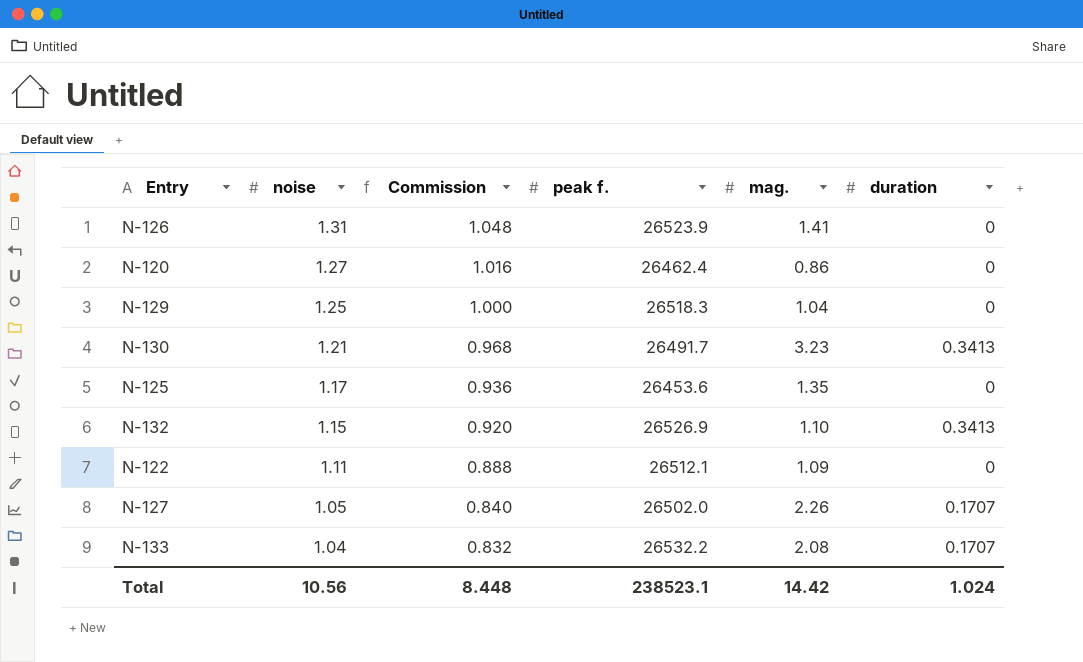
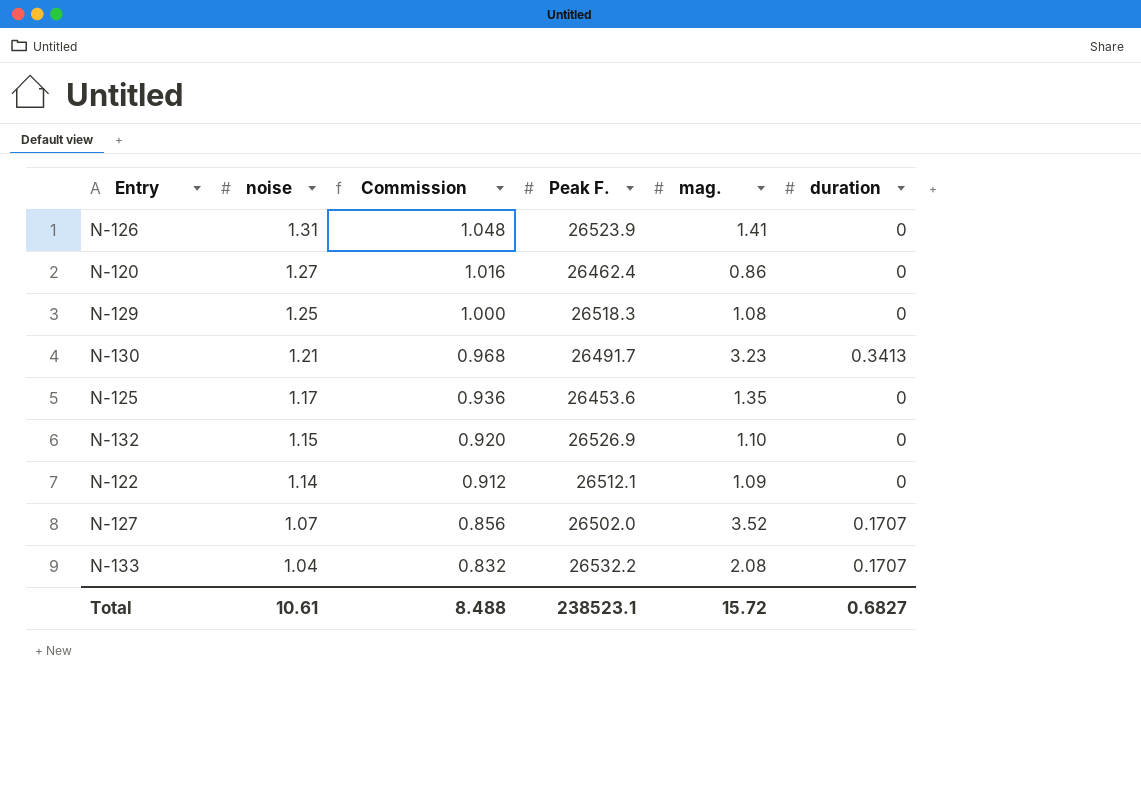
column name: peak f. -> Peak F.
N-129 | mag.: 1.04 -> 1.08
N-132 | duration: 0.3413 -> 0
N-122 | noise: 1.11 -> 1.14
N-122 | Commission: 0.888 -> 0.912
N-127 | noise: 1.05 -> 1.07
N-127 | Commission: 0.840 -> 0.856
N-127 | mag.: 2.26 -> 3.52
Total | noise: 10.56 -> 10.61
Total | Commission: 8.448 -> 8.488
Total | mag.: 14.42 -> 15.72
Total | duration: 1.024 -> 0.6827

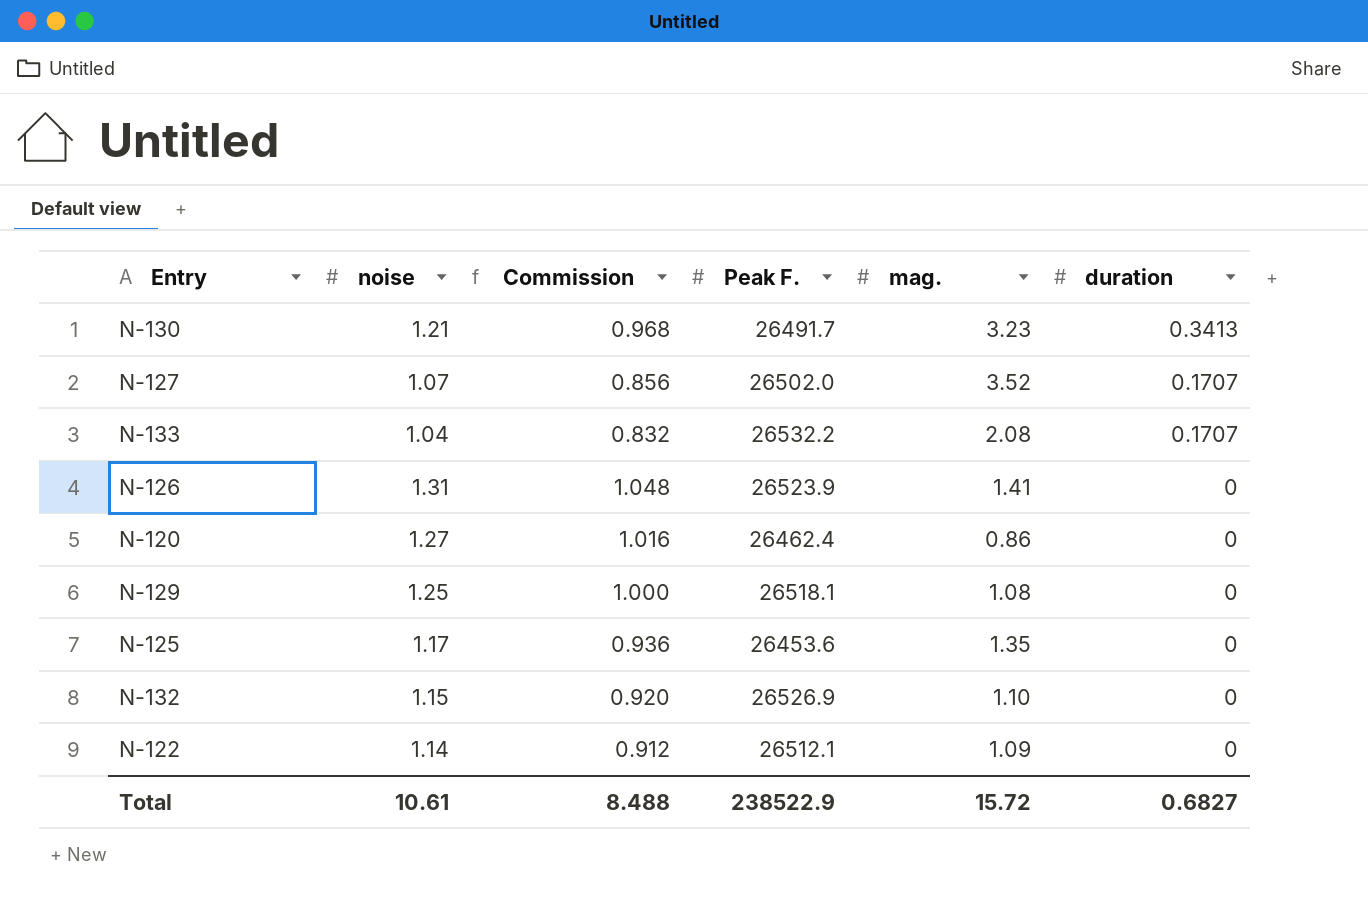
row order: noise descending -> duration descending
N-129 | Peak F.: 26518.3 -> 26518.1
Total | Peak F.: 238523.1 -> 238522.9

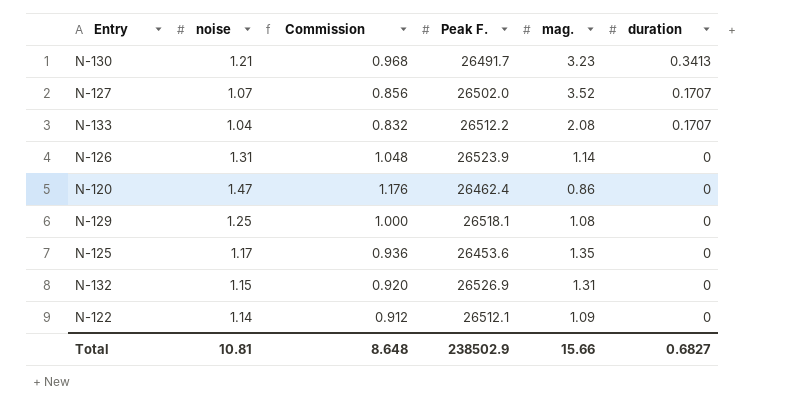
N-133 | Peak F.: 26532.2 -> 26512.2
N-126 | mag.: 1.41 -> 1.14
N-120 | noise: 1.27 -> 1.47
N-120 | Commission: 1.016 -> 1.176
N-132 | mag.: 1.10 -> 1.31
Total | noise: 10.61 -> 10.81
Total | Commission: 8.488 -> 8.648
Total | Peak F.: 238522.9 -> 238502.9
Total | mag.: 15.72 -> 15.66

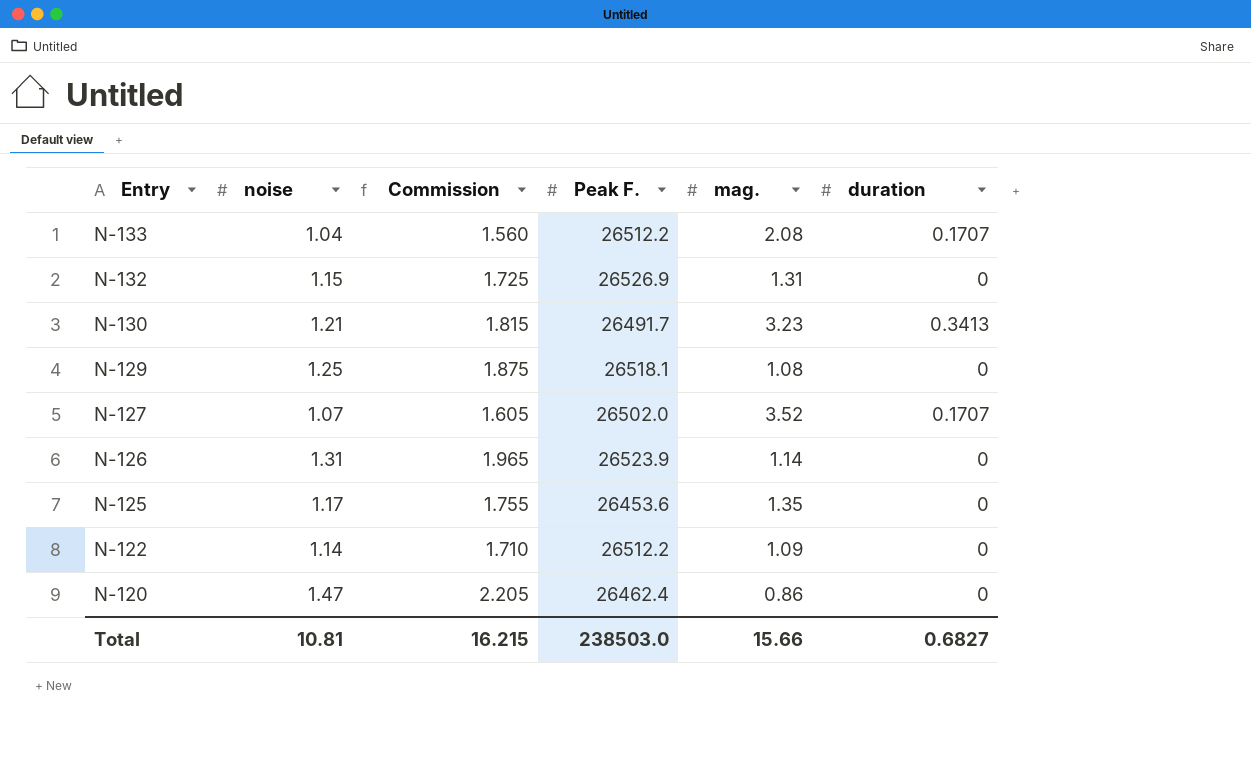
row order: duration descending -> Entry descending
column Commission | formula: [noise] * 0.8 -> [noise] * 1.5
N-122 | Peak F.: 26512.1 -> 26512.2
Total | Commission: 8.648 -> 16.215
Total | Peak F.: 238502.9 -> 238503.0

